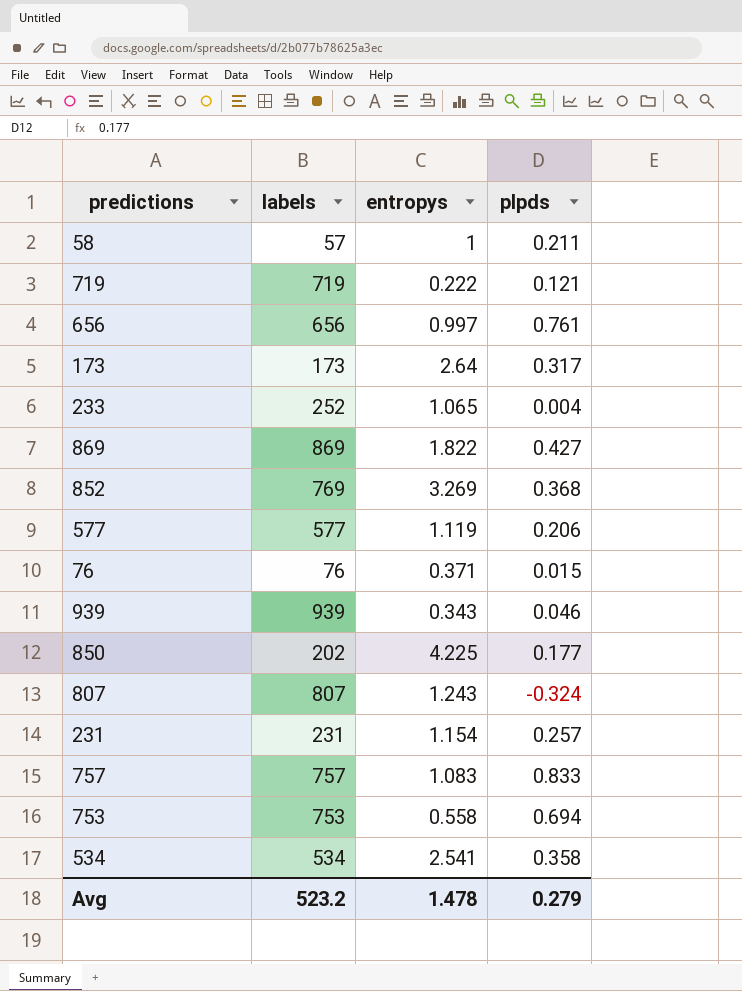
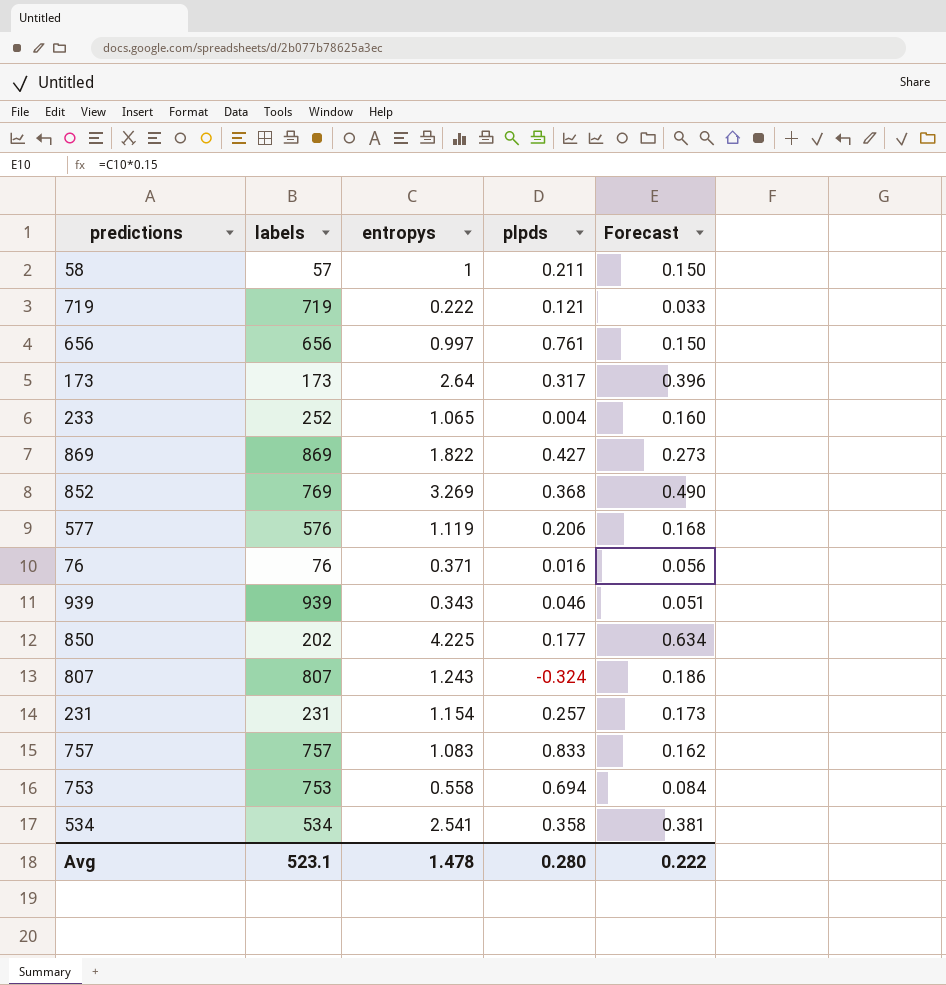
column Forecast | formula: none -> [entropys] * 0.15
577 | labels: 577 -> 576
76 | plpds: 0.015 -> 0.016
Avg | labels: 523.2 -> 523.1
Avg | plpds: 0.279 -> 0.280

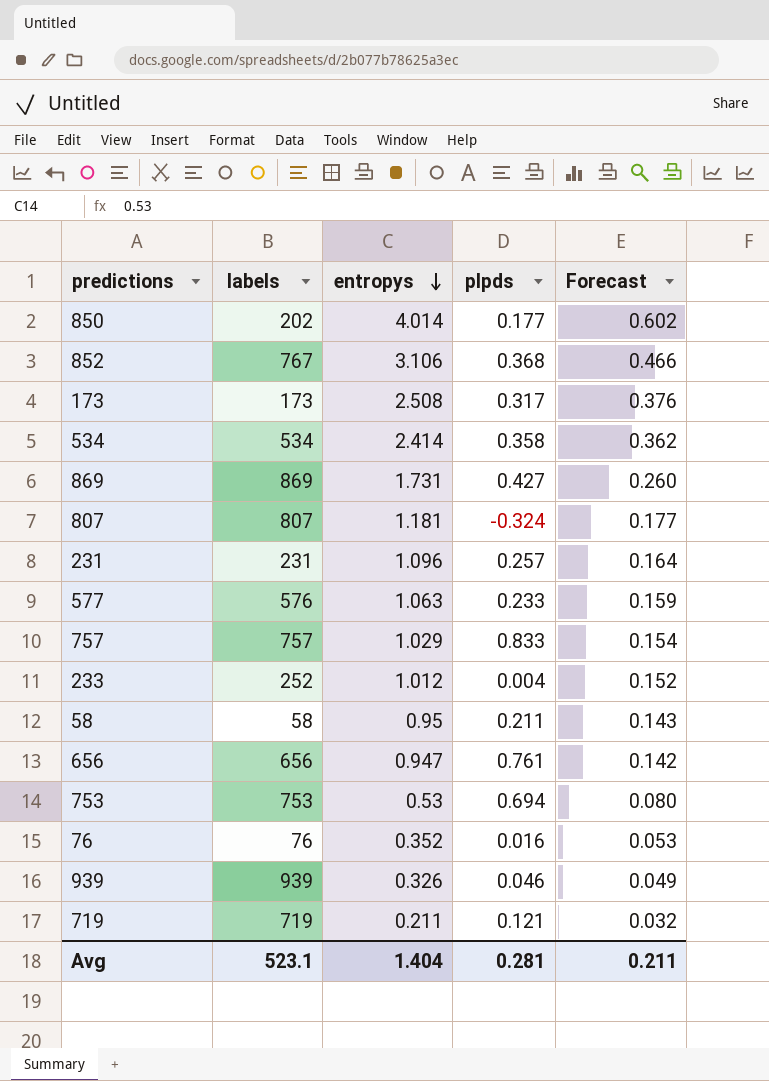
row order: none -> entropys descending
850 | entropys: 4.225 -> 4.014
850 | Forecast: 0.634 -> 0.602
852 | labels: 769 -> 767
852 | entropys: 3.269 -> 3.106
852 | Forecast: 0.490 -> 0.466
173 | entropys: 2.64 -> 2.508
173 | Forecast: 0.396 -> 0.376
534 | entropys: 2.541 -> 2.414
534 | Forecast: 0.381 -> 0.362
869 | entropys: 1.822 -> 1.731
869 | Forecast: 0.273 -> 0.260
807 | entropys: 1.243 -> 1.181
807 | Forecast: 0.186 -> 0.177
231 | entropys: 1.154 -> 1.096
231 | Forecast: 0.173 -> 0.164
577 | entropys: 1.119 -> 1.063
577 | plpds: 0.206 -> 0.233
577 | Forecast: 0.168 -> 0.159
757 | entropys: 1.083 -> 1.029
757 | Forecast: 0.162 -> 0.154
233 | entropys: 1.065 -> 1.012
233 | Forecast: 0.160 -> 0.152
58 | labels: 57 -> 58
58 | entropys: 1 -> 0.95
58 | Forecast: 0.150 -> 0.143
656 | entropys: 0.997 -> 0.947
656 | Forecast: 0.150 -> 0.142
753 | entropys: 0.558 -> 0.53
753 | Forecast: 0.084 -> 0.080
76 | entropys: 0.371 -> 0.352
76 | Forecast: 0.056 -> 0.053
939 | entropys: 0.343 -> 0.326
939 | Forecast: 0.051 -> 0.049
719 | entropys: 0.222 -> 0.211
719 | Forecast: 0.033 -> 0.032
Avg | entropys: 1.478 -> 1.404
Avg | plpds: 0.280 -> 0.281
Avg | Forecast: 0.222 -> 0.211

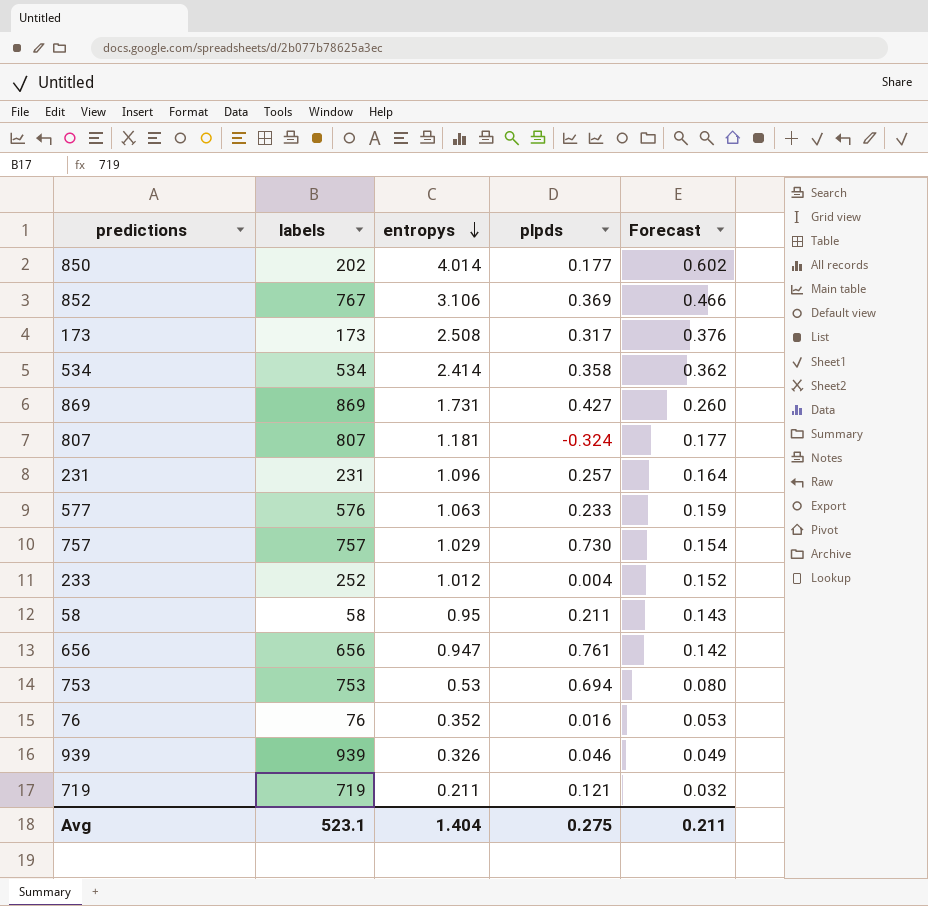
852 | plpds: 0.368 -> 0.369
757 | plpds: 0.833 -> 0.730
Avg | plpds: 0.281 -> 0.275

